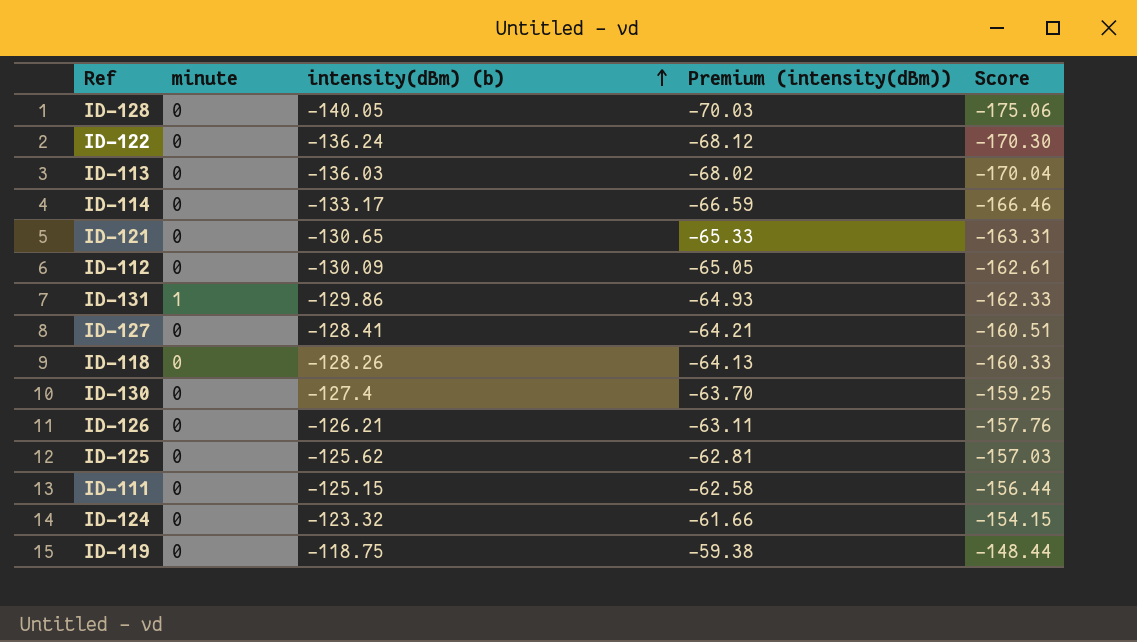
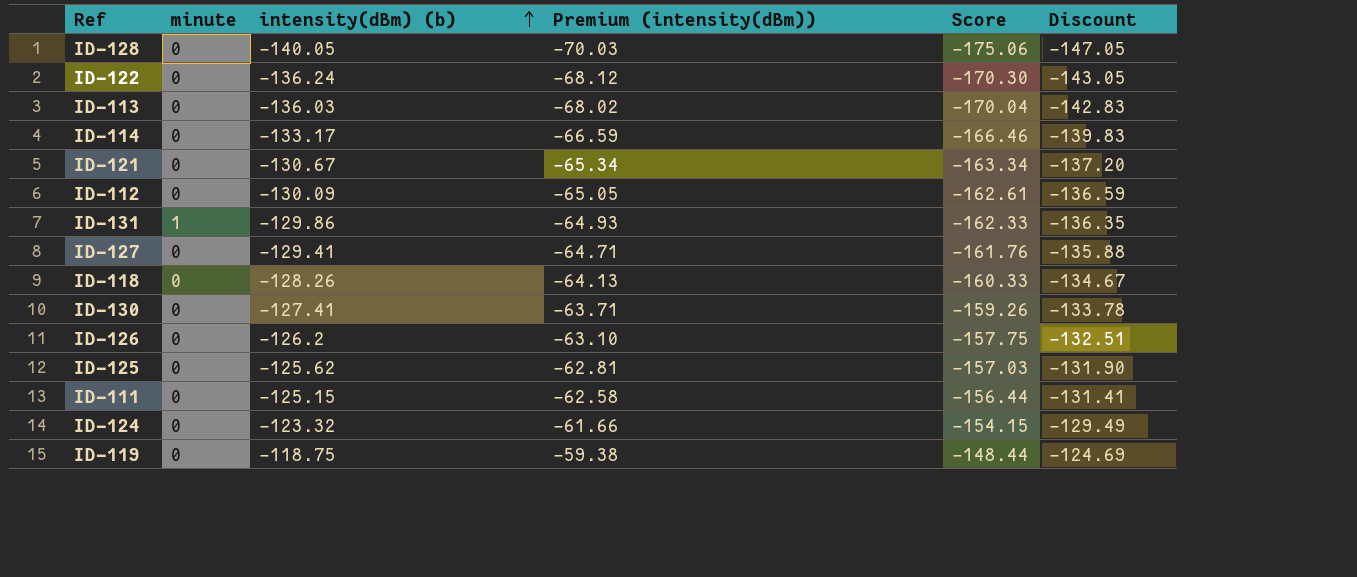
column Discount | formula: none -> [intensity(dBm) (b)] * 1.05
ID-121 | intensity(dBm) (b): -130.65 -> -130.67
ID-121 | Premium (intensity(dBm)): -65.33 -> -65.34
ID-121 | Score: -163.31 -> -163.34
ID-127 | intensity(dBm) (b): -128.41 -> -129.41
ID-127 | Premium (intensity(dBm)): -64.21 -> -64.71
ID-127 | Score: -160.51 -> -161.76
ID-130 | intensity(dBm) (b): -127.4 -> -127.41
ID-130 | Premium (intensity(dBm)): -63.70 -> -63.71
ID-130 | Score: -159.25 -> -159.26
ID-126 | intensity(dBm) (b): -126.21 -> -126.2
ID-126 | Premium (intensity(dBm)): -63.11 -> -63.10
ID-126 | Score: -157.76 -> -157.75

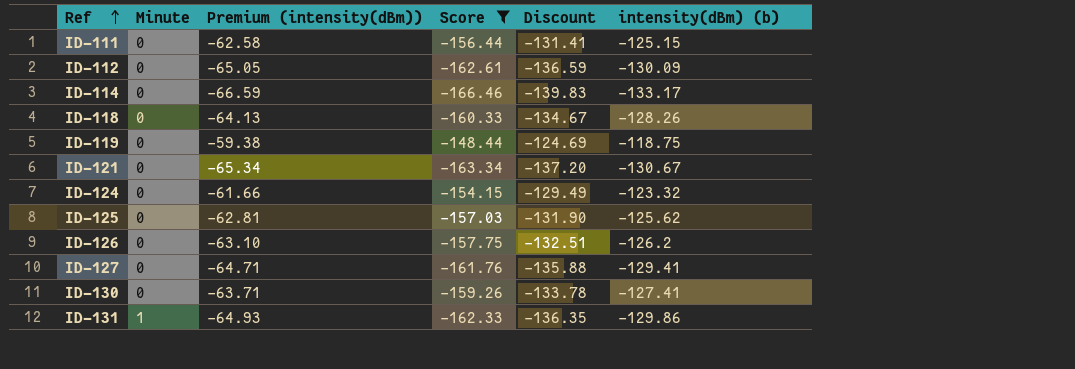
filter: none -> Score >= -166.46
row order: intensity(dBm) (b) ascending -> Ref ascending
column name: minute -> Minute
column intensity(dBm) (b) | position: 3 -> 6

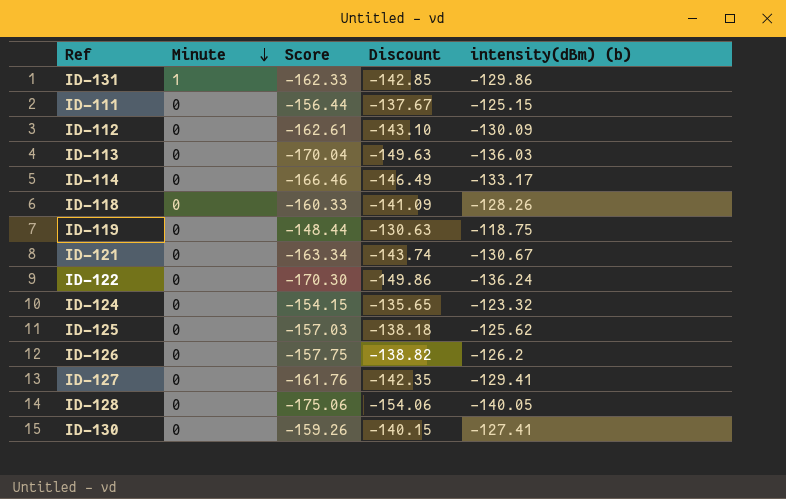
filter: Score >= -166.46 -> none
row order: Ref ascending -> Minute descending
column Premium (intensity(dBm)) | formula: [intensity(dBm) (b)] * 0.5 -> none
column Discount | formula: [intensity(dBm) (b)] * 1.05 -> [intensity(dBm) (b)] * 1.1

